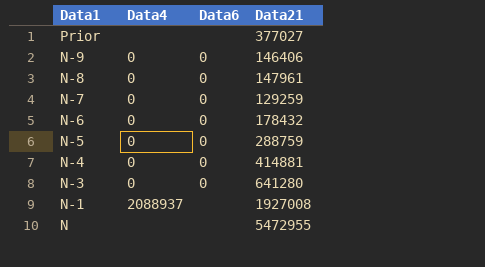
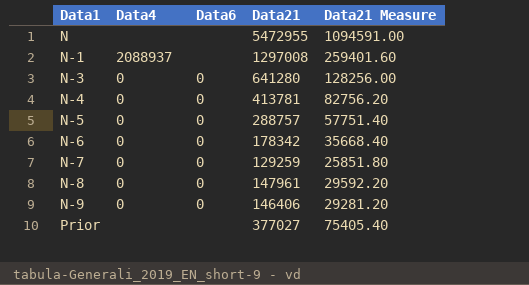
row order: Data1 descending -> Data1 ascending
column Data21 Measure | formula: none -> [Data21] * 0.2
N-1 | Data21: 1927008 -> 1297008
N-4 | Data21: 414881 -> 413781
N-5 | Data21: 288759 -> 288757
N-6 | Data21: 178432 -> 178342

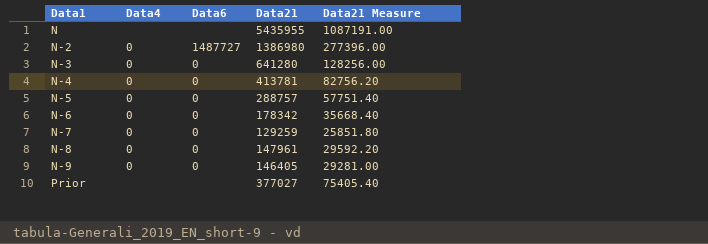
row N-1: 2088937 | none | 1297008 | 259401.60 -> none
N | Data21: 5472955 -> 5435955
N | Data21 Measure: 1094591.00 -> 1087191.00
row N-2: none -> 0 | 1487727 | 1386980 | 277396.00
N-9 | Data21: 146406 -> 146405
N-9 | Data21 Measure: 29281.20 -> 29281.00

